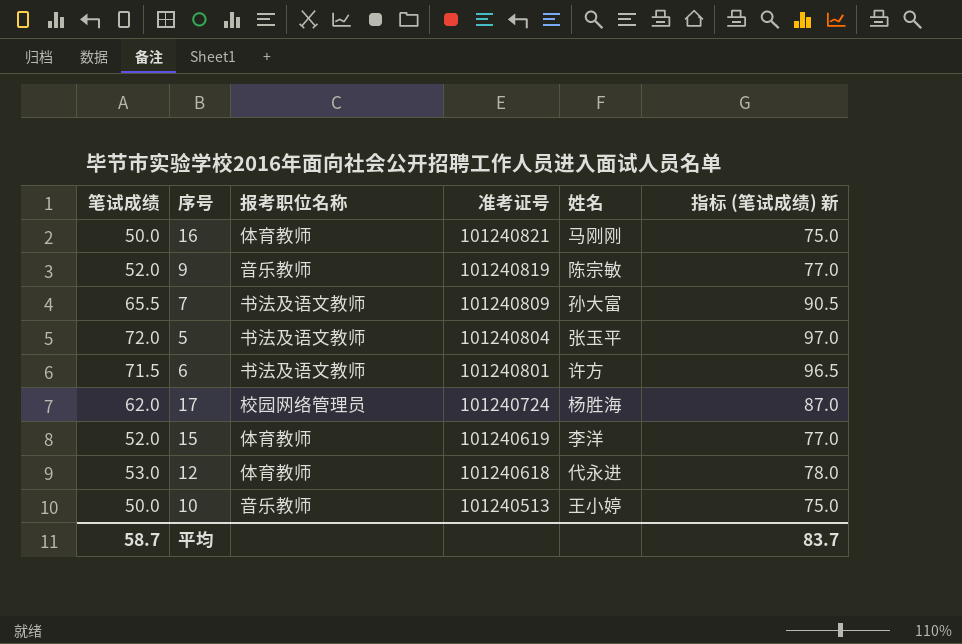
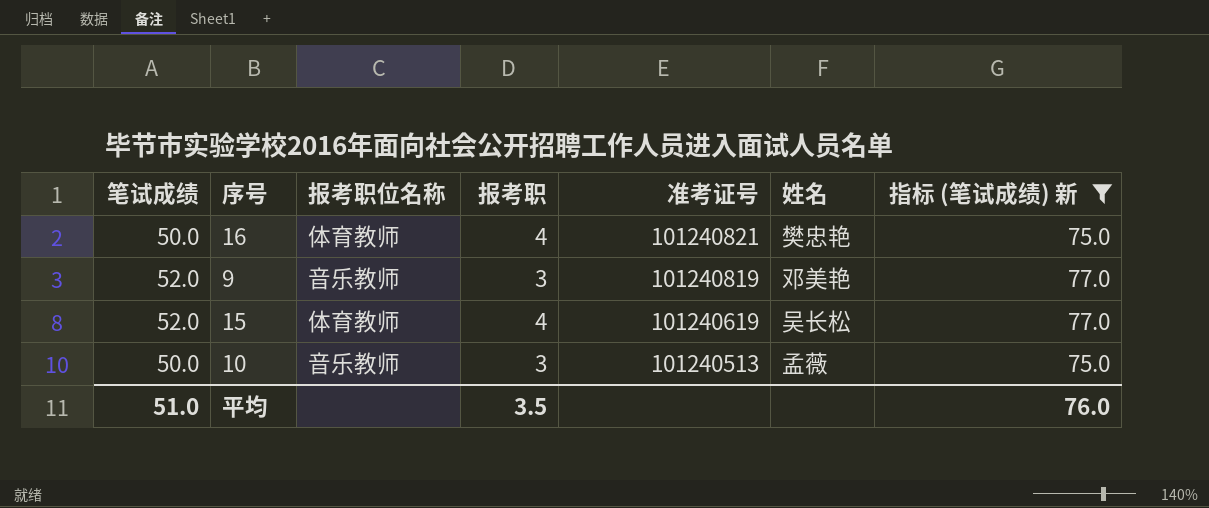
filter: none -> 指标 (笔试成绩) 新 <= 77.0
column 报考职 | position: none -> 4
16 | 姓名: 马刚刚 -> 樊忠艳
9 | 姓名: 陈宗敏 -> 邓美艳
15 | 姓名: 李洋 -> 吴长松
10 | 姓名: 王小婷 -> 孟薇
平均 | 笔试成绩: 58.7 -> 51.0
平均 | 指标 (笔试成绩) 新: 83.7 -> 76.0

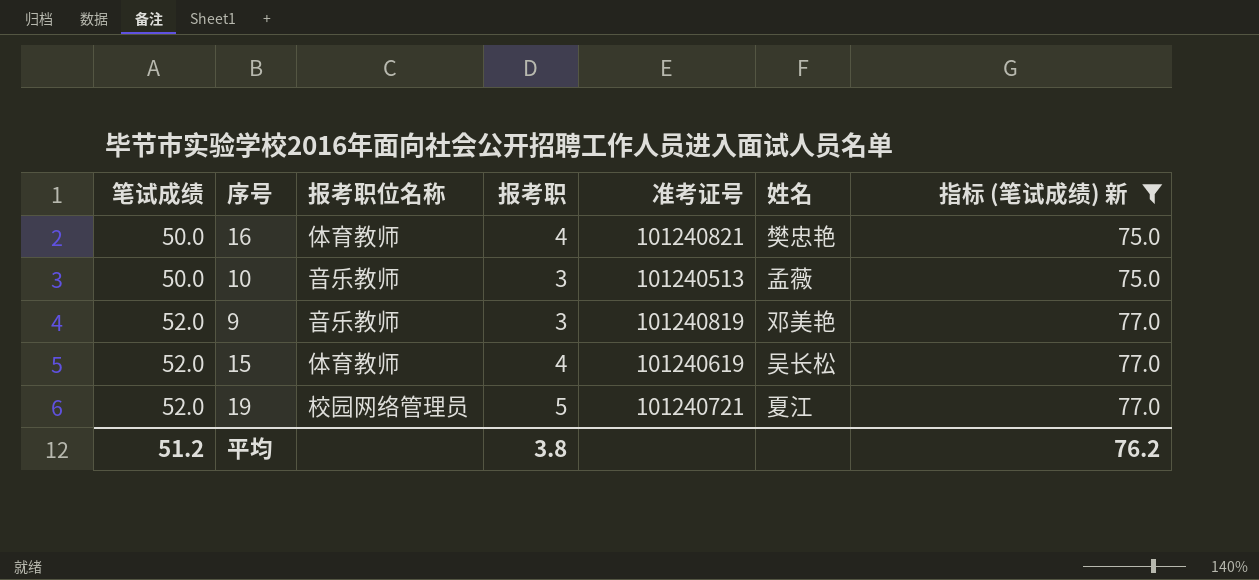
row order: 准考证号 descending -> 笔试成绩 ascending
row 19: none -> 52.0 | 校园网络管理员 | 5 | 101240721 | 夏江 | 77.0
平均 | 笔试成绩: 51.0 -> 51.2
平均 | 报考职: 3.5 -> 3.8
平均 | 指标 (笔试成绩) 新: 76.0 -> 76.2

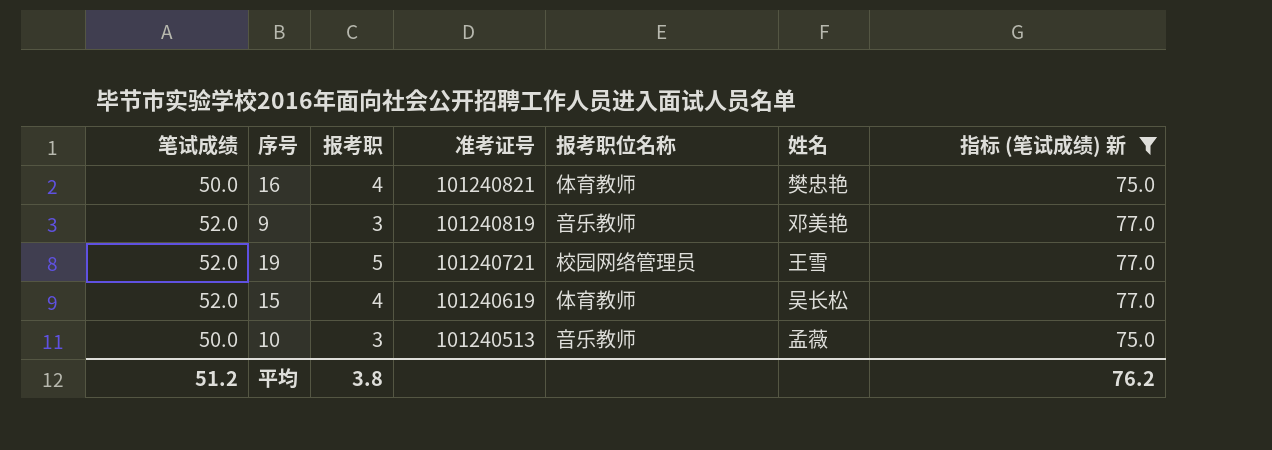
row order: 笔试成绩 ascending -> 准考证号 descending
column 报考职位名称 | position: 3 -> 5
19 | 姓名: 夏江 -> 王雪

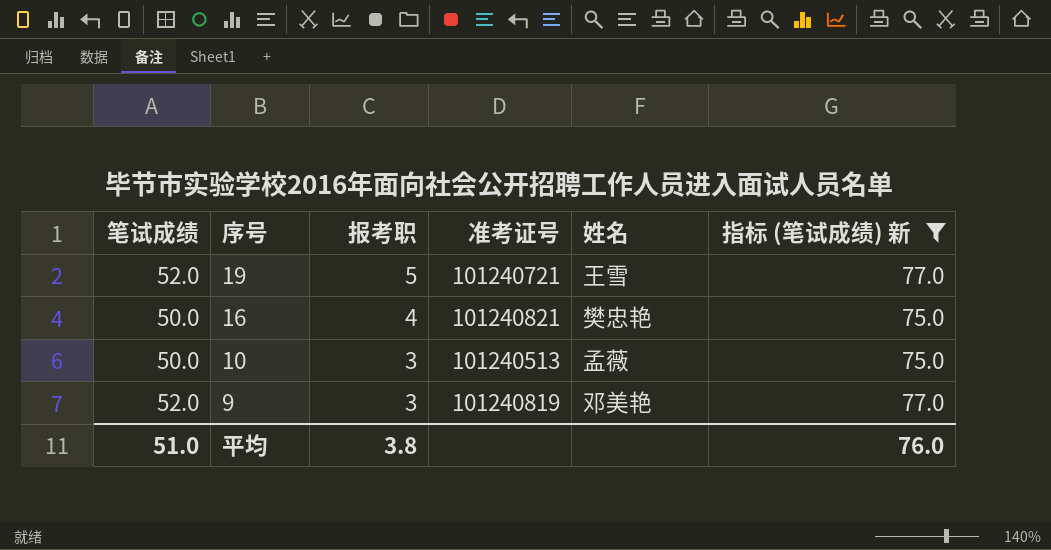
row order: 准考证号 descending -> 序号 descending
column 报考职位名称 | position: 5 -> none
row 15: 52.0 | 4 | 101240619 | 体育教师 | 吴长松 | 77.0 -> none
平均 | 笔试成绩: 51.2 -> 51.0
平均 | 指标 (笔试成绩) 新: 76.2 -> 76.0

